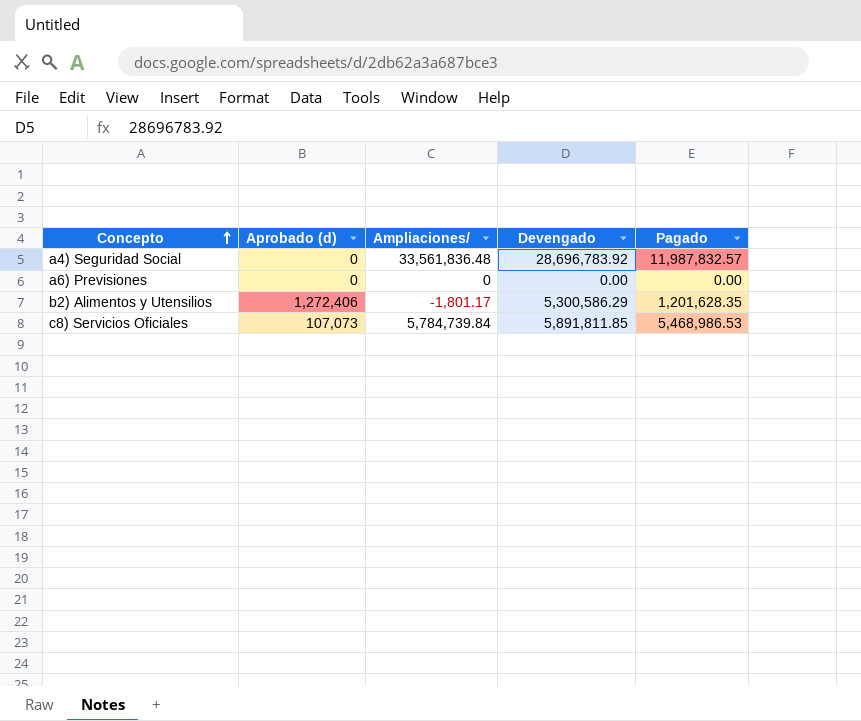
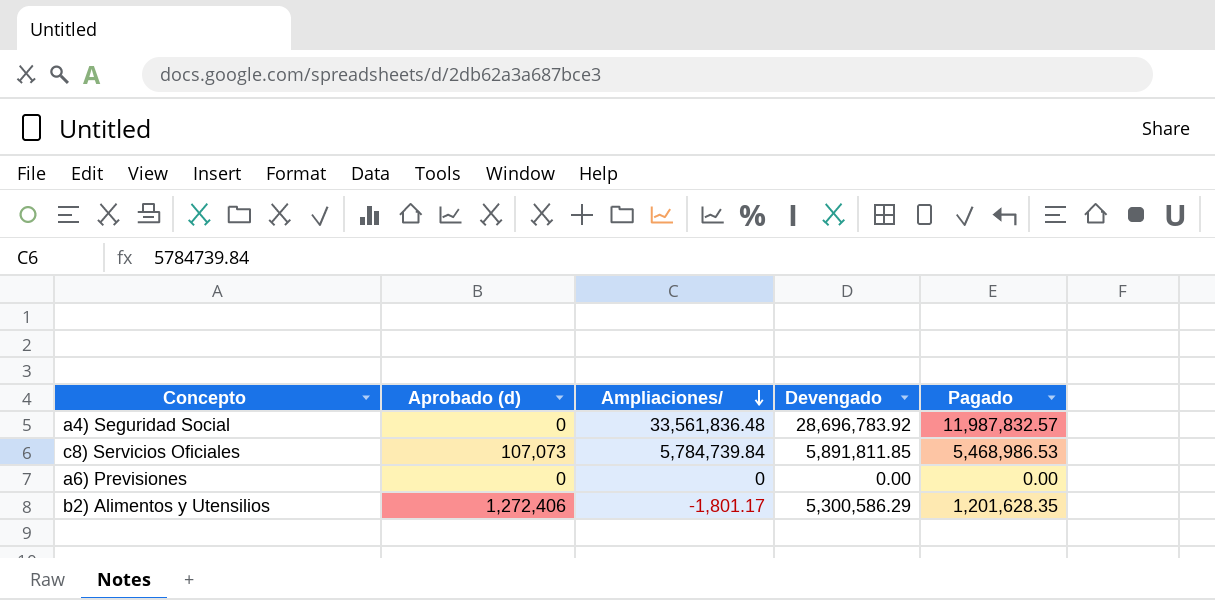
row order: Concepto ascending -> Ampliaciones/ descending

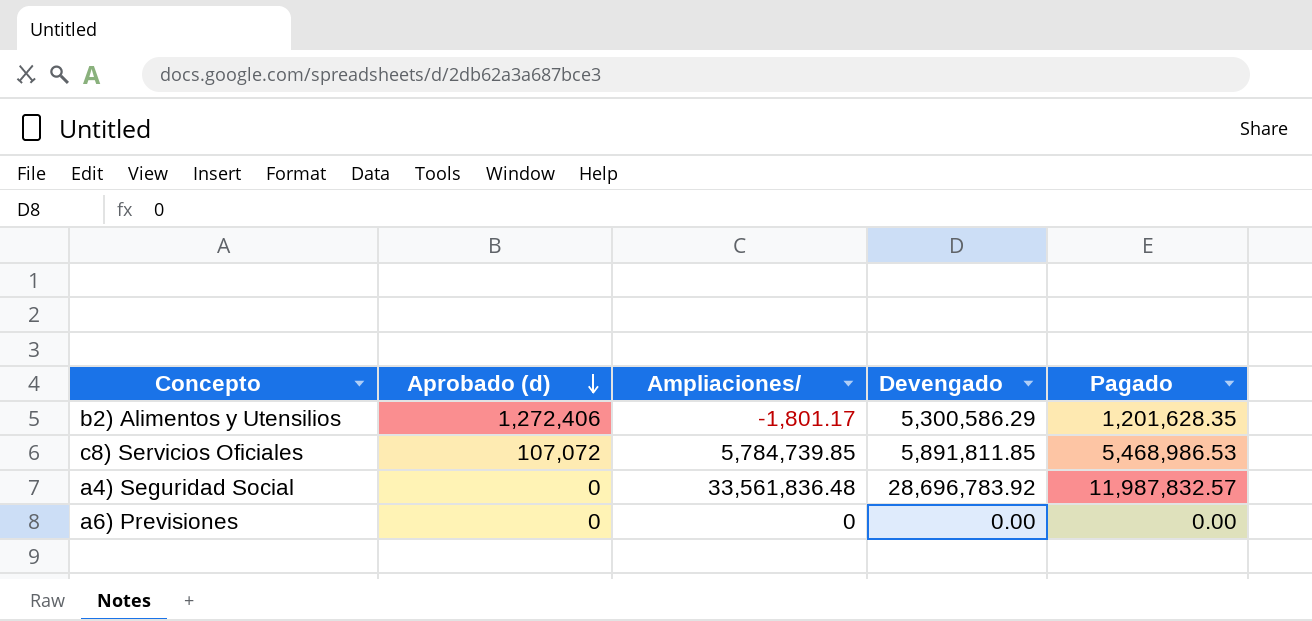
row order: Ampliaciones/ descending -> Aprobado (d) descending
c8) Servicios Oficiales | Aprobado (d): 107,073 -> 107,072
c8) Servicios Oficiales | Ampliaciones/: 5,784,739.84 -> 5,784,739.85

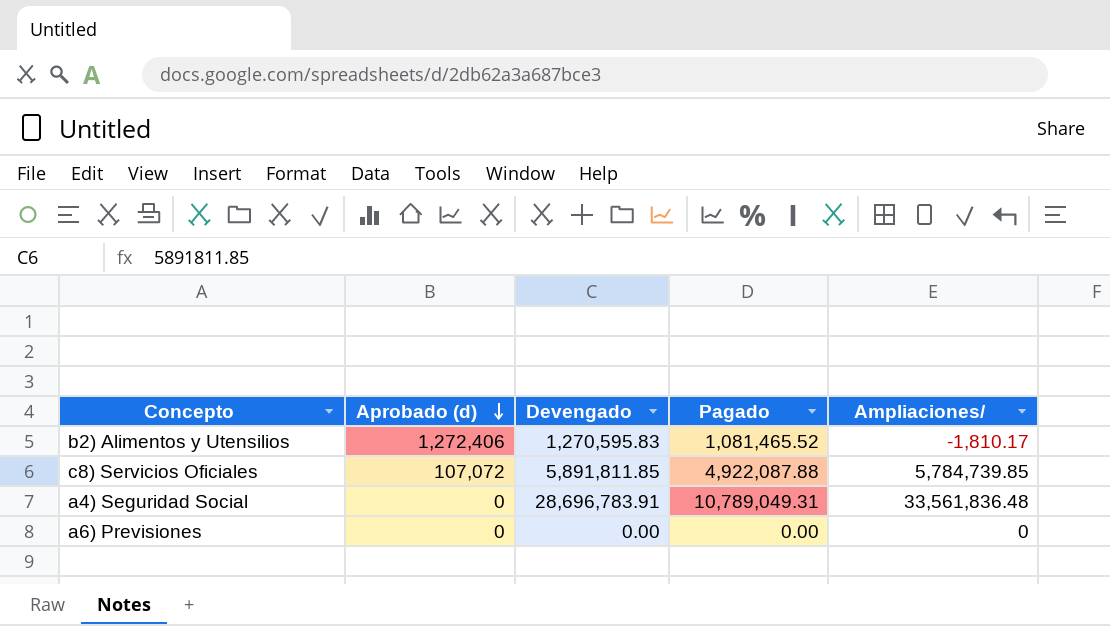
column Ampliaciones/ | position: 3 -> 5
b2) Alimentos y Utensilios | Devengado: 5,300,586.29 -> 1,270,595.83
b2) Alimentos y Utensilios | Pagado: 1,201,628.35 -> 1,081,465.52
b2) Alimentos y Utensilios | Ampliaciones/: -1,801.17 -> -1,810.17
c8) Servicios Oficiales | Pagado: 5,468,986.53 -> 4,922,087.88
a4) Seguridad Social | Devengado: 28,696,783.92 -> 28,696,783.91
a4) Seguridad Social | Pagado: 11,987,832.57 -> 10,789,049.31

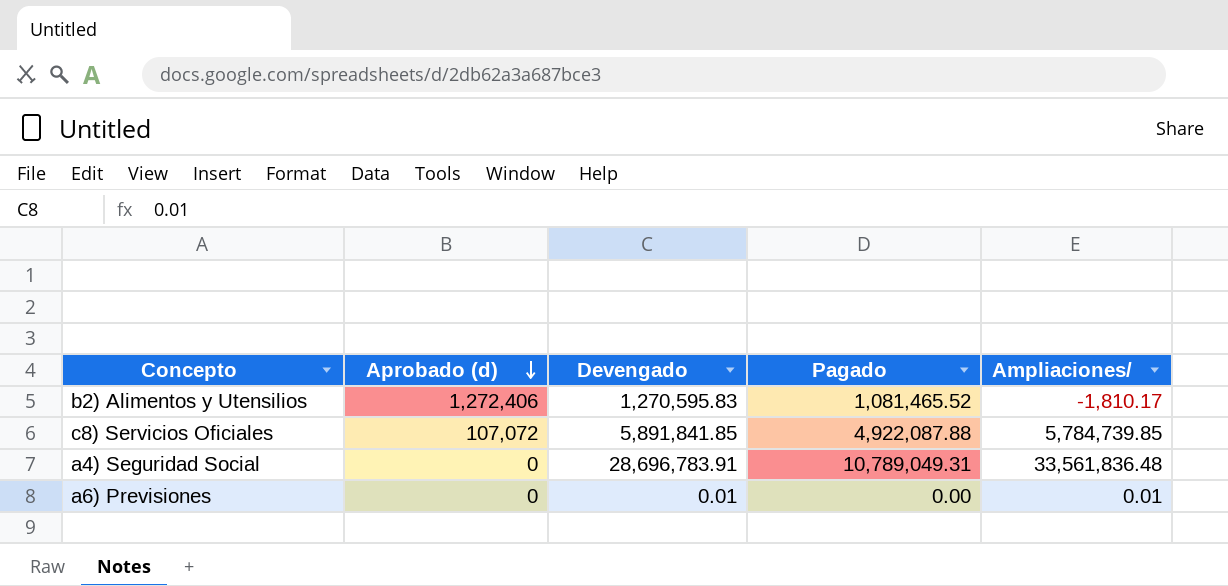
c8) Servicios Oficiales | Devengado: 5,891,811.85 -> 5,891,841.85
a6) Previsiones | Devengado: 0.00 -> 0.01
a6) Previsiones | Ampliaciones/: 0 -> 0.01

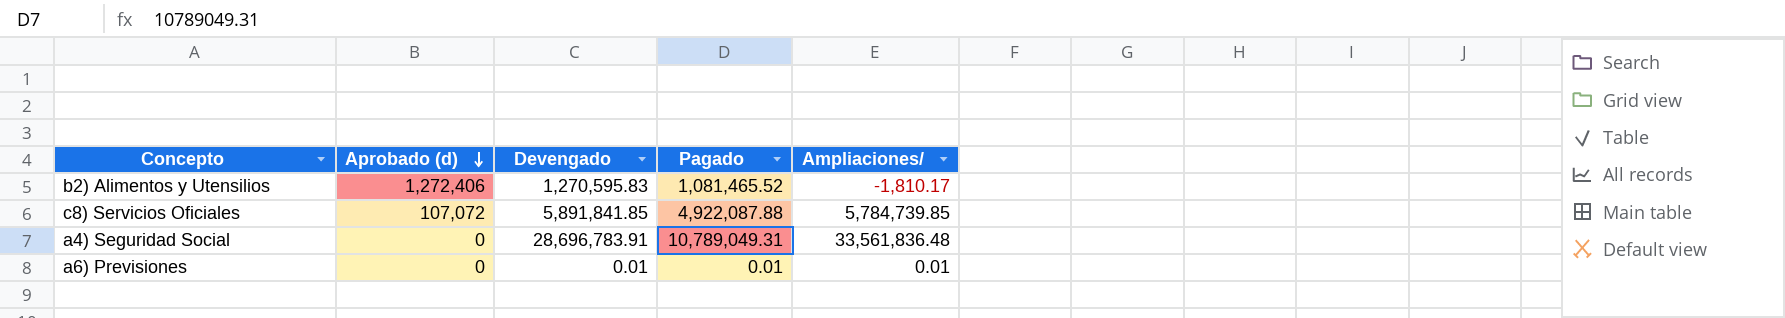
a6) Previsiones | Pagado: 0.00 -> 0.01

